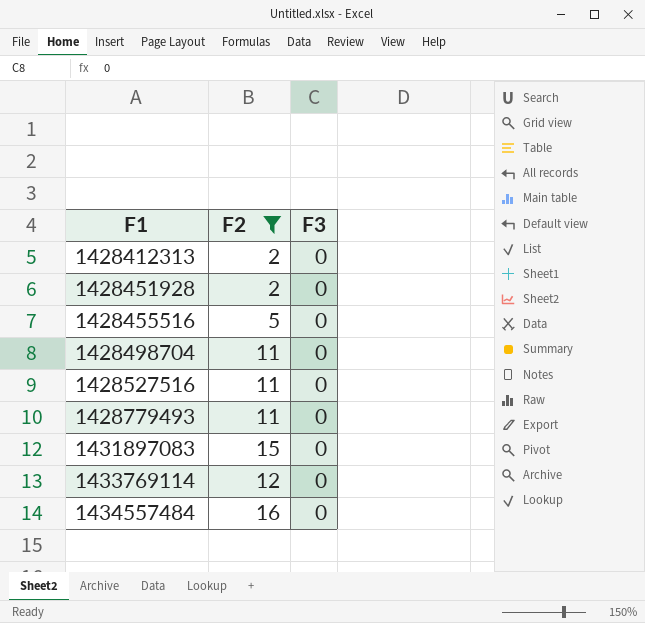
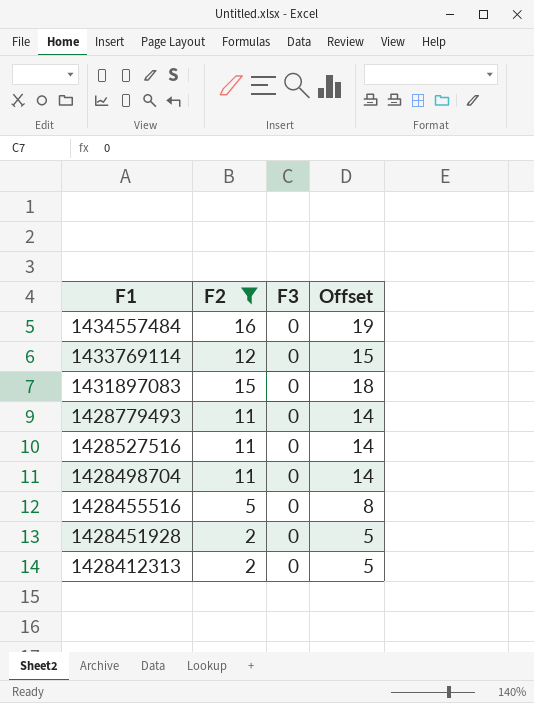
row order: F1 ascending -> F1 descending
column Offset | formula: none -> [F2] + 3

